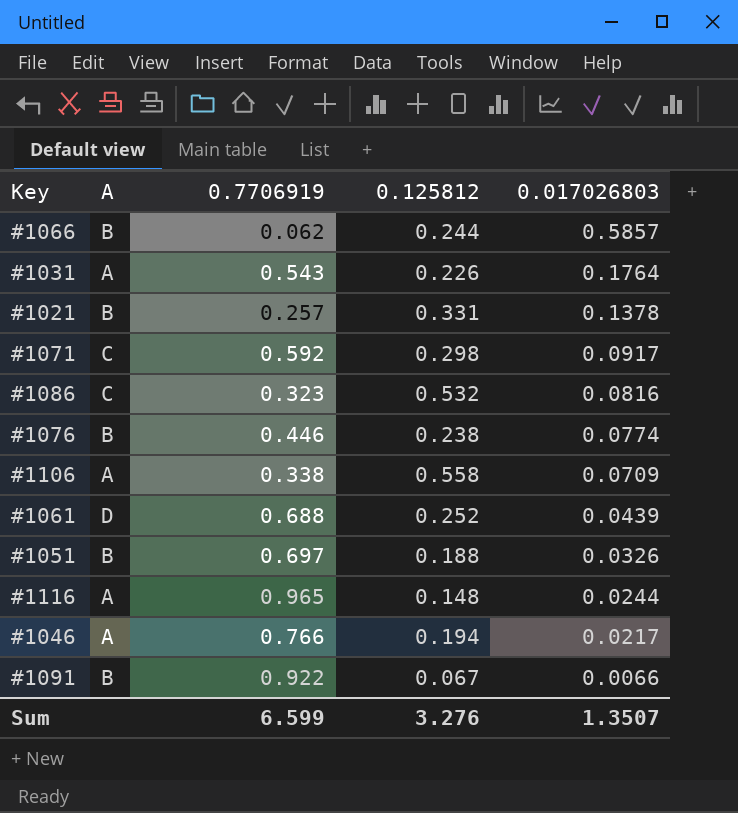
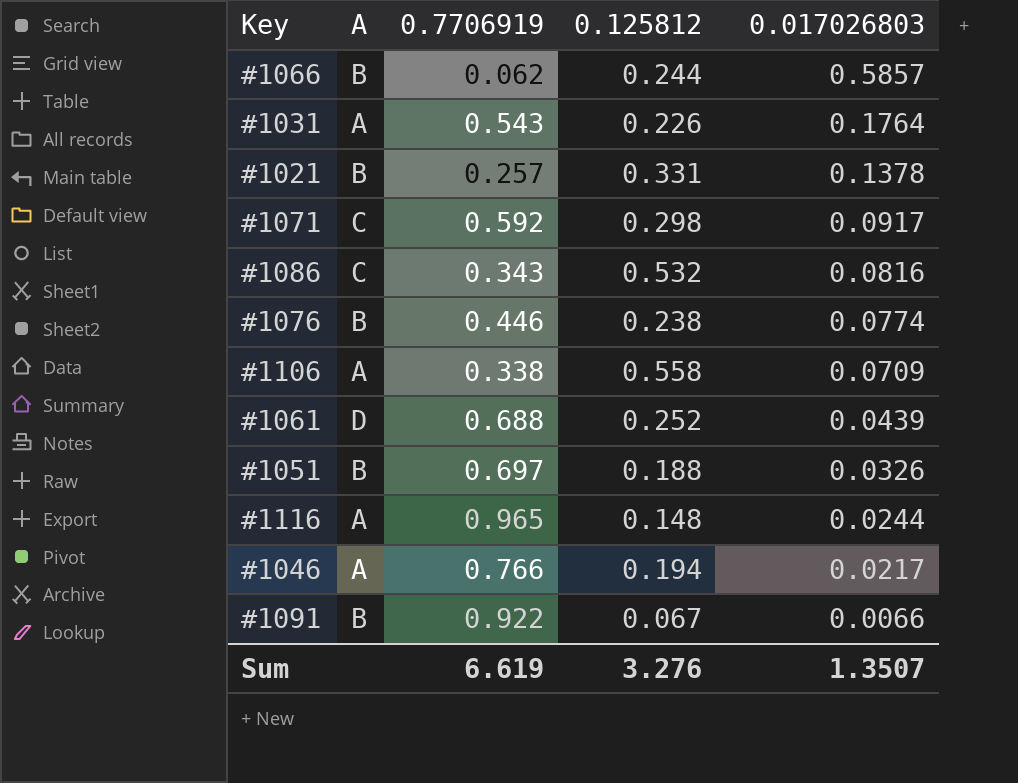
#1086 | 0.7706919: 0.323 -> 0.343
Sum | 0.7706919: 6.599 -> 6.619

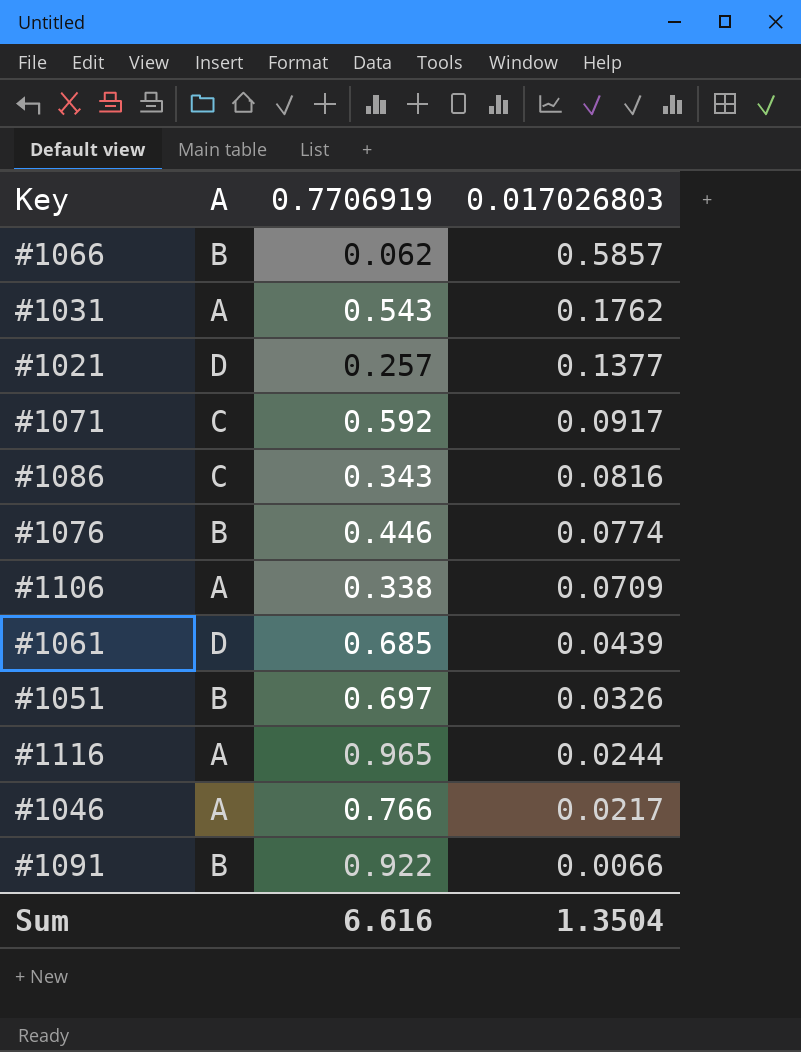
column 0.125812 | position: 4 -> none
#1031 | 0.017026803: 0.1764 -> 0.1762
#1021 | A: B -> D
#1021 | 0.017026803: 0.1378 -> 0.1377
#1061 | 0.7706919: 0.688 -> 0.685
Sum | 0.7706919: 6.619 -> 6.616
Sum | 0.017026803: 1.3507 -> 1.3504

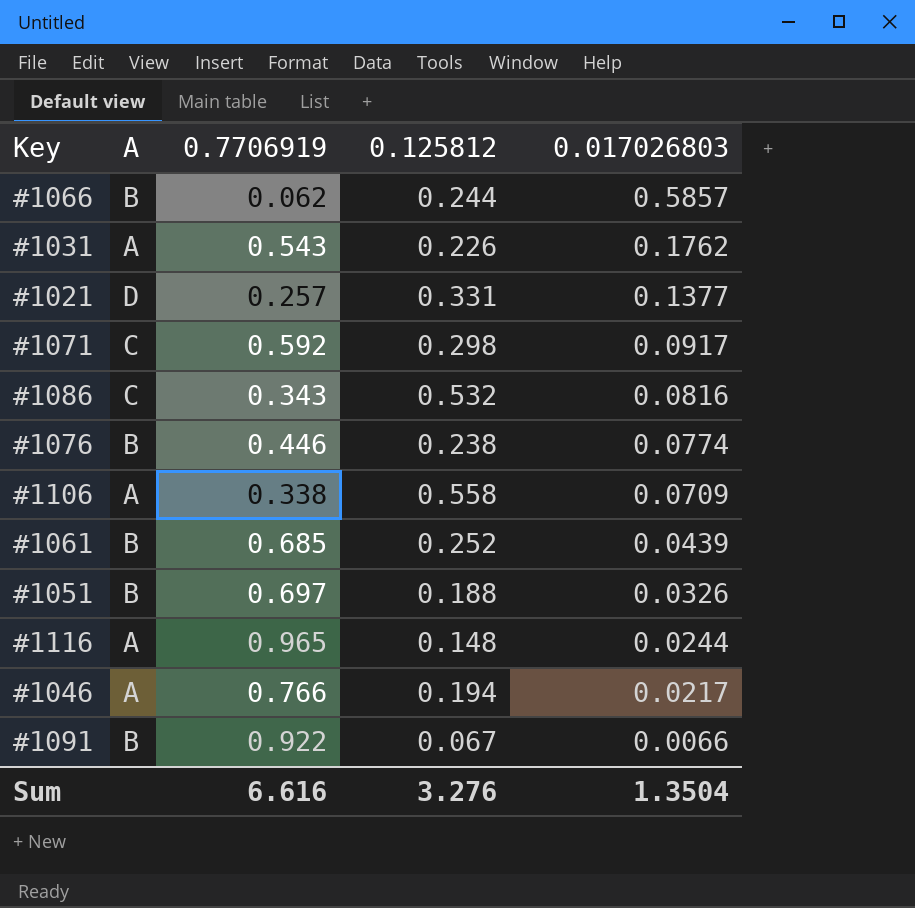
column 0.125812 | position: none -> 4
#1061 | A: D -> B

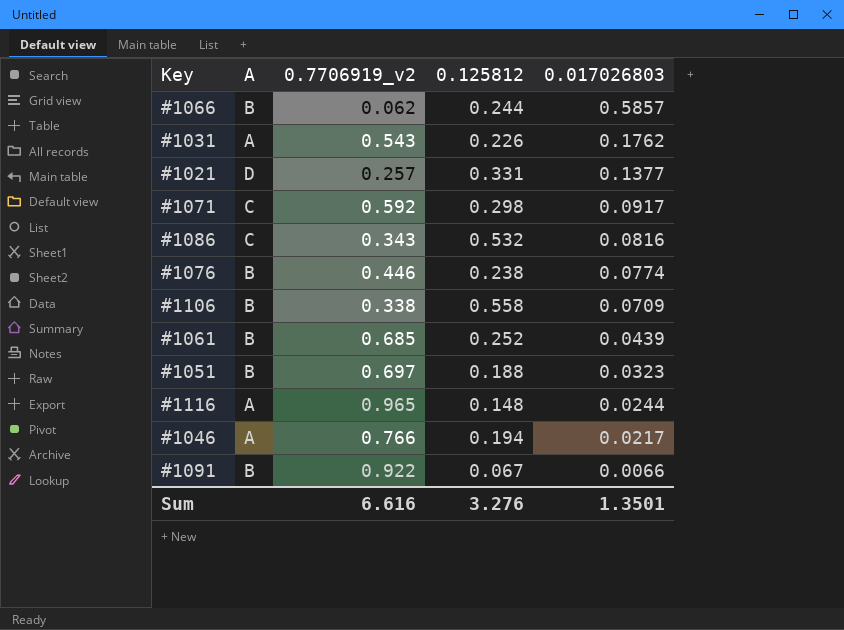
column name: 0.7706919 -> 0.7706919_v2
#1106 | A: A -> B
#1051 | 0.017026803: 0.0326 -> 0.0323
Sum | 0.017026803: 1.3504 -> 1.3501

